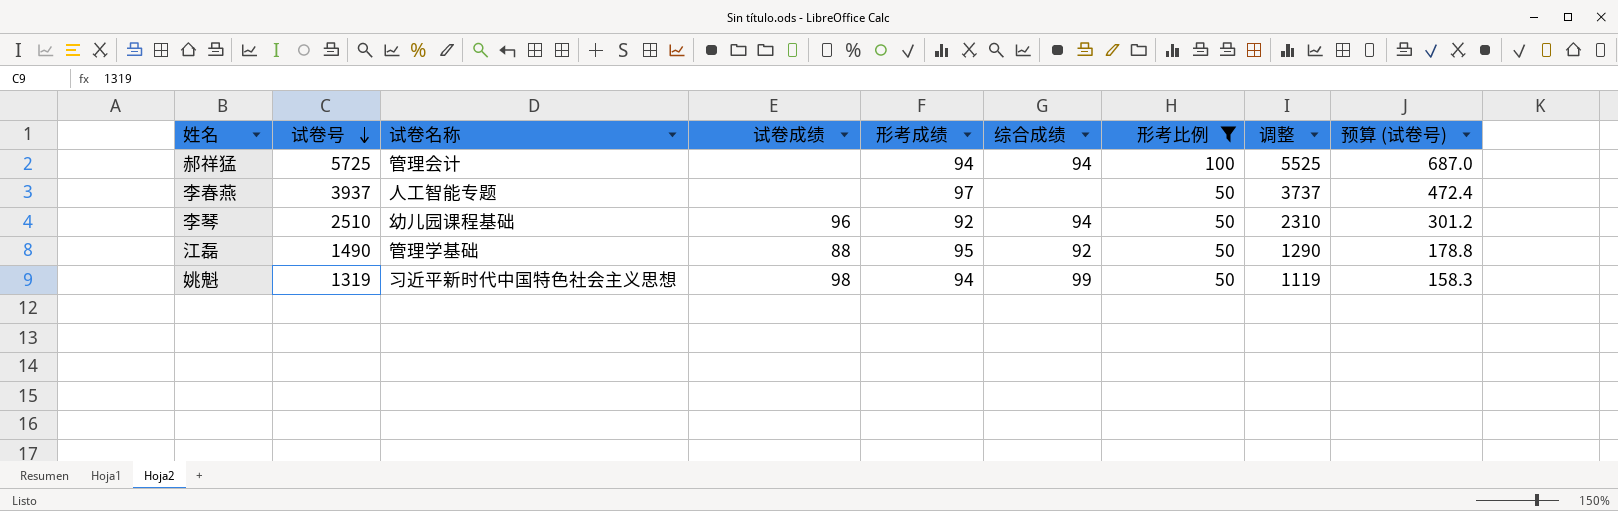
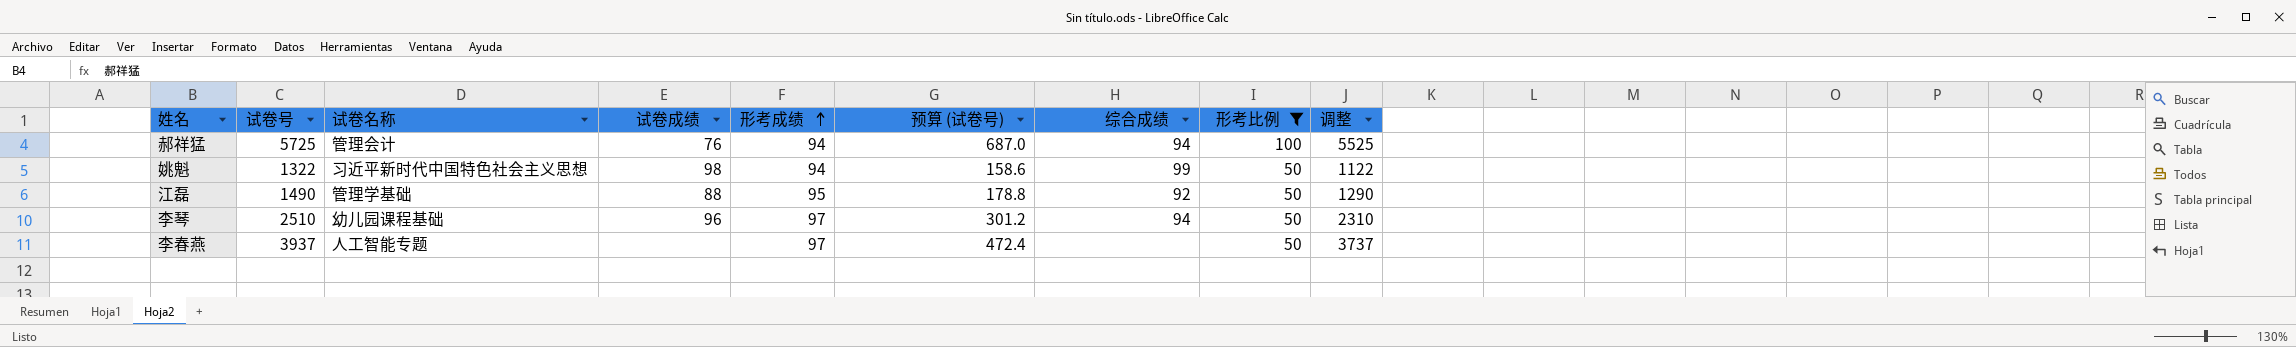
row order: 试卷号 descending -> 形考成绩 ascending
column 预算 (试卷号) | position: 9 -> 6
郝祥猛 | 试卷成绩: none -> 76
姚魁 | 试卷号: 1319 -> 1322
姚魁 | 预算 (试卷号): 158.3 -> 158.6
姚魁 | 调整: 1119 -> 1122
李琴 | 形考成绩: 92 -> 97

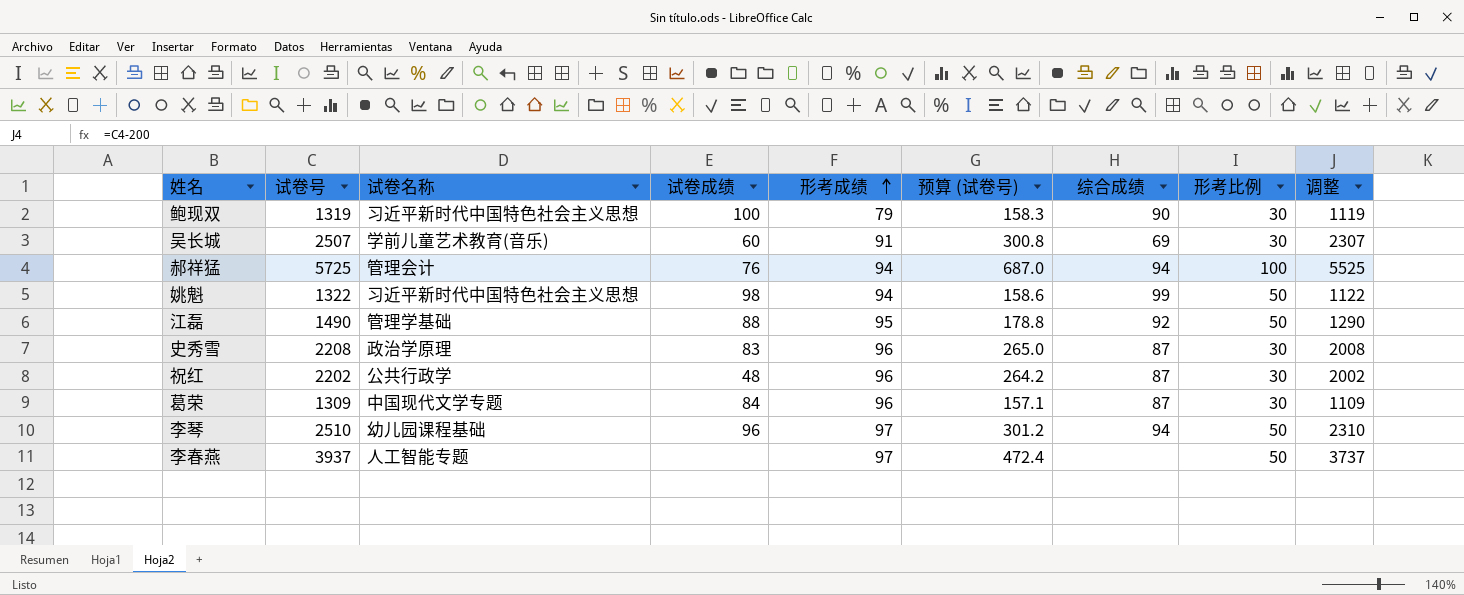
filter: 形考比例 != 30 -> none

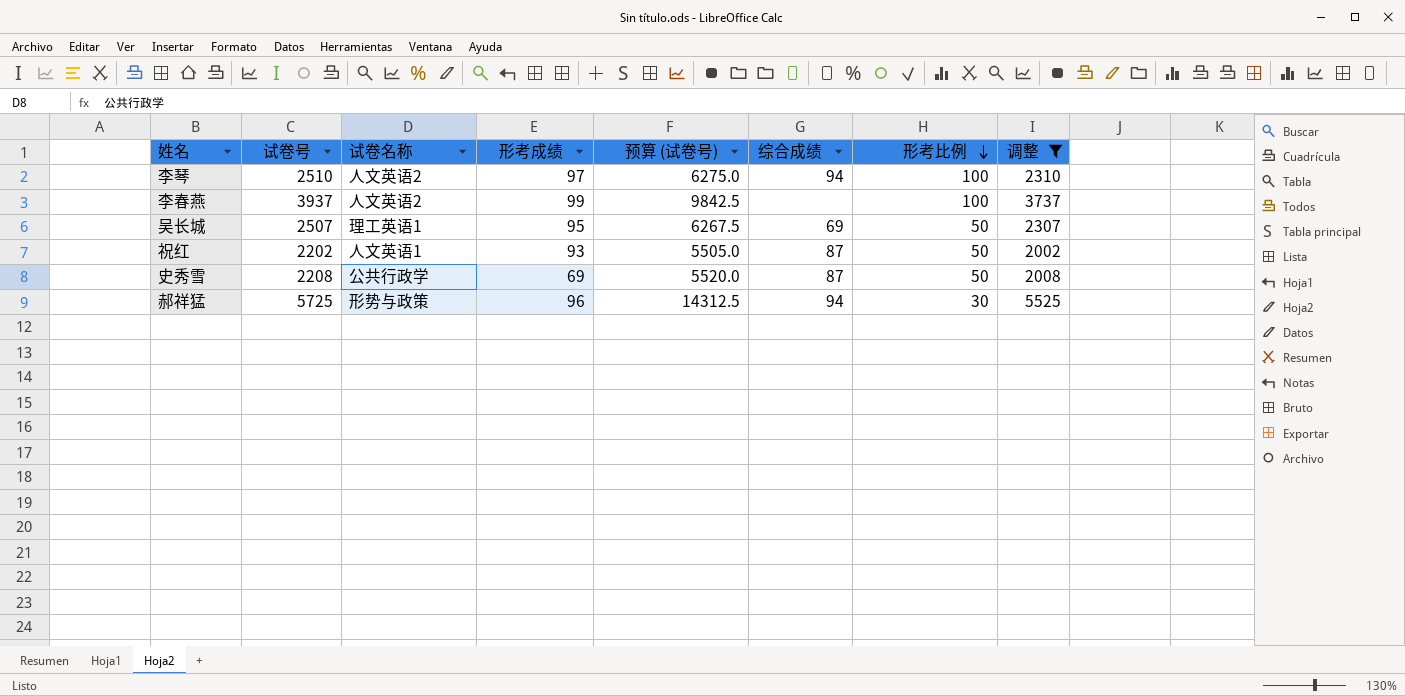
filter: none -> 调整 >= 2002
row order: 形考成绩 ascending -> 形考比例 descending
column 试卷成绩 | position: 4 -> none
column 预算 (试卷号) | formula: [试卷号] * 0.12 -> [试卷号] * 2.5
李琴 | 试卷名称: 幼儿园课程基础 -> 人文英语2
李琴 | 形考比例: 50 -> 100
李春燕 | 试卷名称: 人工智能专题 -> 人文英语2
李春燕 | 形考成绩: 97 -> 99
李春燕 | 形考比例: 50 -> 100
吴长城 | 试卷名称: 学前儿童艺术教育(音乐) -> 理工英语1
吴长城 | 形考成绩: 91 -> 95
吴长城 | 形考比例: 30 -> 50
祝红 | 试卷名称: 公共行政学 -> 人文英语1
祝红 | 形考成绩: 96 -> 93
祝红 | 形考比例: 30 -> 50
史秀雪 | 试卷名称: 政治学原理 -> 公共行政学
史秀雪 | 形考成绩: 96 -> 69
史秀雪 | 形考比例: 30 -> 50
郝祥猛 | 试卷名称: 管理会计 -> 形势与政策
郝祥猛 | 形考成绩: 94 -> 96
郝祥猛 | 形考比例: 100 -> 30

